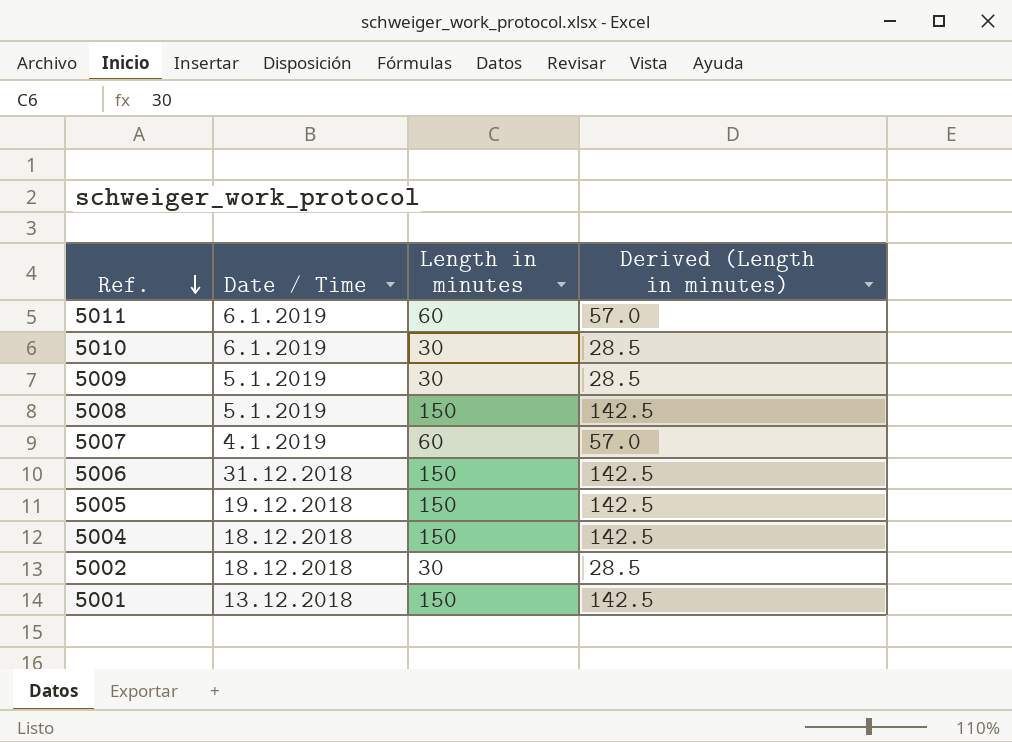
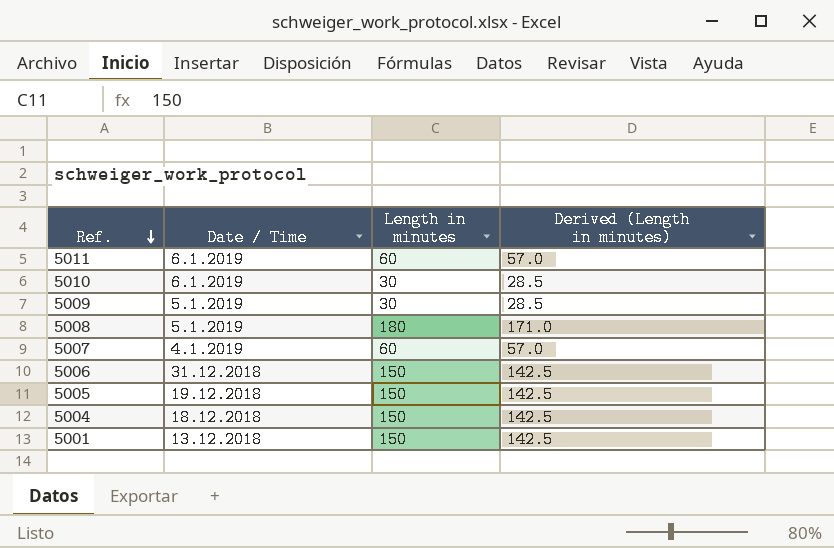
row 5002: 18.12.2018 | 30 | 28.5 -> none
5008 | Length in minutes: 150 -> 180
5008 | Derived (Length in minutes): 142.5 -> 171.0

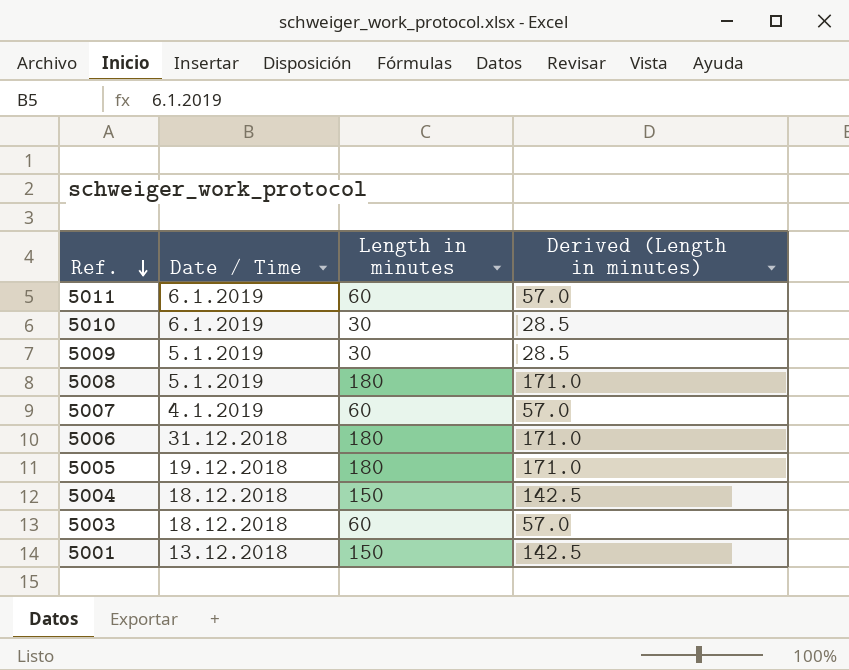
5006 | Length in minutes: 150 -> 180
5006 | Derived (Length in minutes): 142.5 -> 171.0
5005 | Length in minutes: 150 -> 180
5005 | Derived (Length in minutes): 142.5 -> 171.0
row 5003: none -> 18.12.2018 | 60 | 57.0

